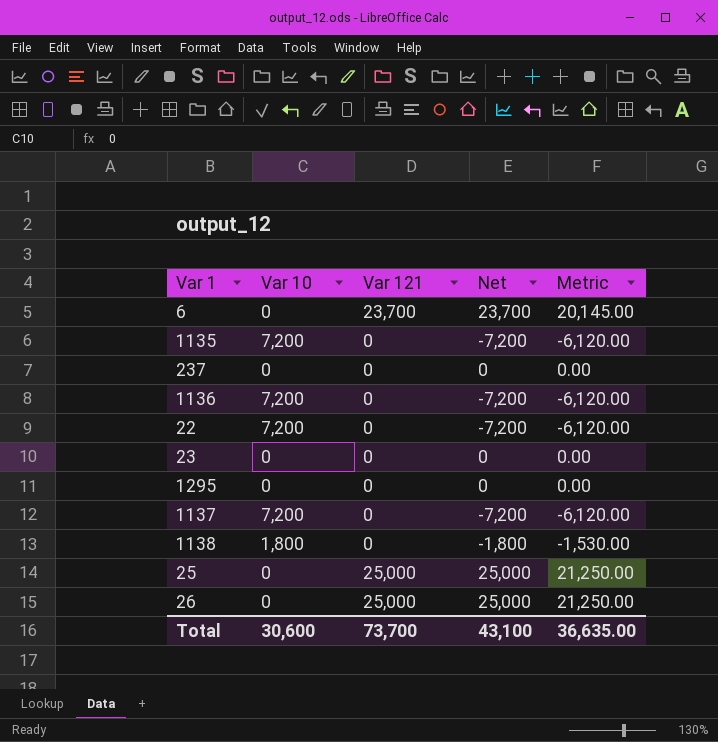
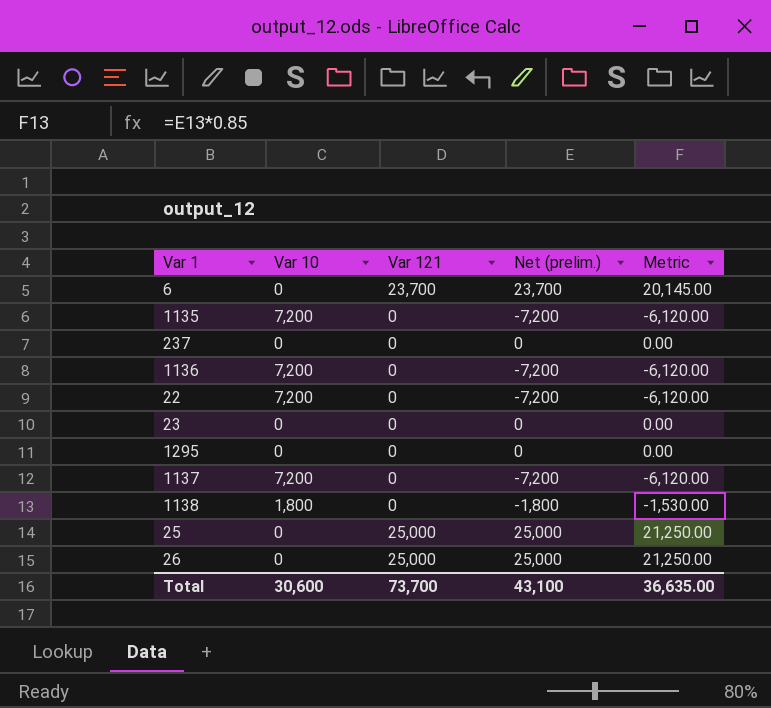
column name: Net -> Net (prelim.)

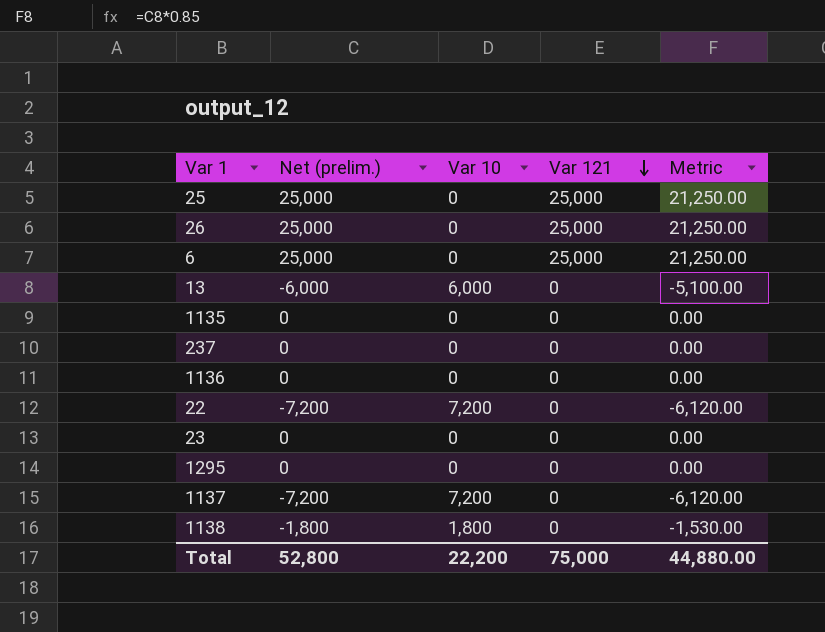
row order: none -> Var 121 descending
column Net (prelim.) | position: 4 -> 2
6 | Net (prelim.): 23,700 -> 25,000
6 | Var 121: 23,700 -> 25,000
6 | Metric: 20,145.00 -> 21,250.00
row 13: none -> -6,000 | 6,000 | 0 | -5,100.00
1135 | Net (prelim.): -7,200 -> 0
1135 | Var 10: 7,200 -> 0
1135 | Metric: -6,120.00 -> 0.00
1136 | Net (prelim.): -7,200 -> 0
1136 | Var 10: 7,200 -> 0
1136 | Metric: -6,120.00 -> 0.00
Total | Net (prelim.): 43,100 -> 52,800
Total | Var 10: 30,600 -> 22,200
Total | Var 121: 73,700 -> 75,000
Total | Metric: 36,635.00 -> 44,880.00

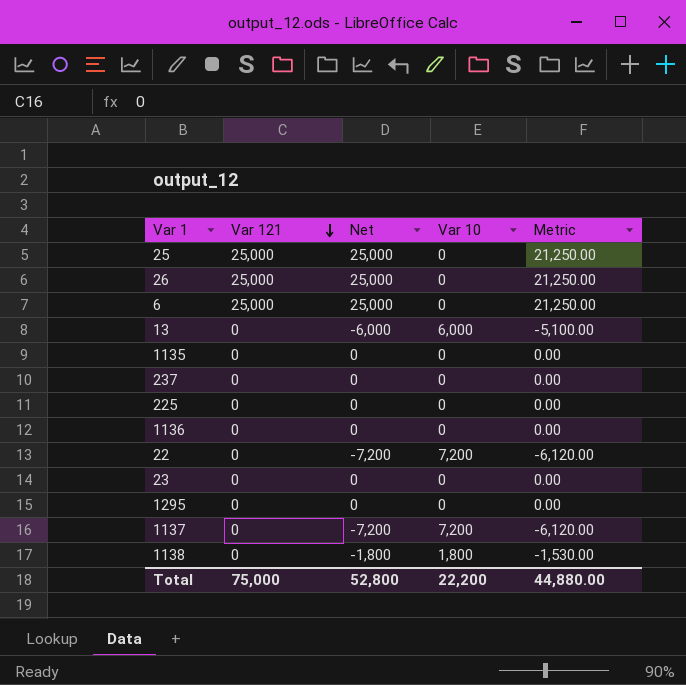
column Var 121 | position: 4 -> 2
column name: Net (prelim.) -> Net
row 225: none -> 0 | 0 | 0 | 0.00

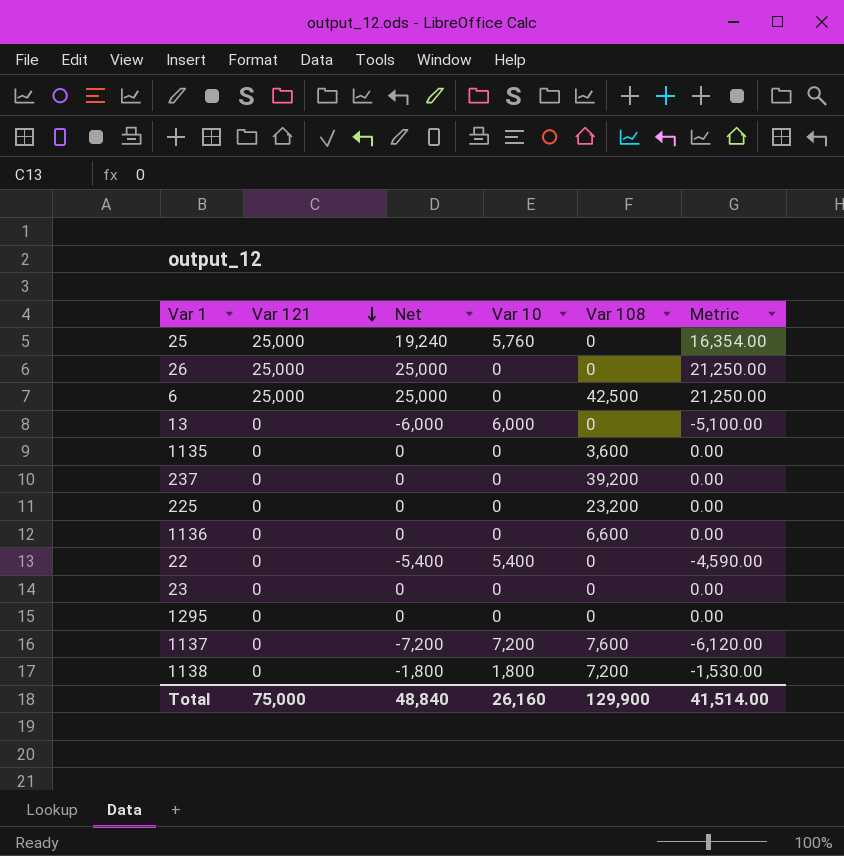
column Var 108 | position: none -> 5
25 | Net: 25,000 -> 19,240
25 | Var 10: 0 -> 5,760
25 | Metric: 21,250.00 -> 16,354.00
22 | Net: -7,200 -> -5,400
22 | Var 10: 7,200 -> 5,400
22 | Metric: -6,120.00 -> -4,590.00
Total | Net: 52,800 -> 48,840
Total | Var 10: 22,200 -> 26,160
Total | Metric: 44,880.00 -> 41,514.00

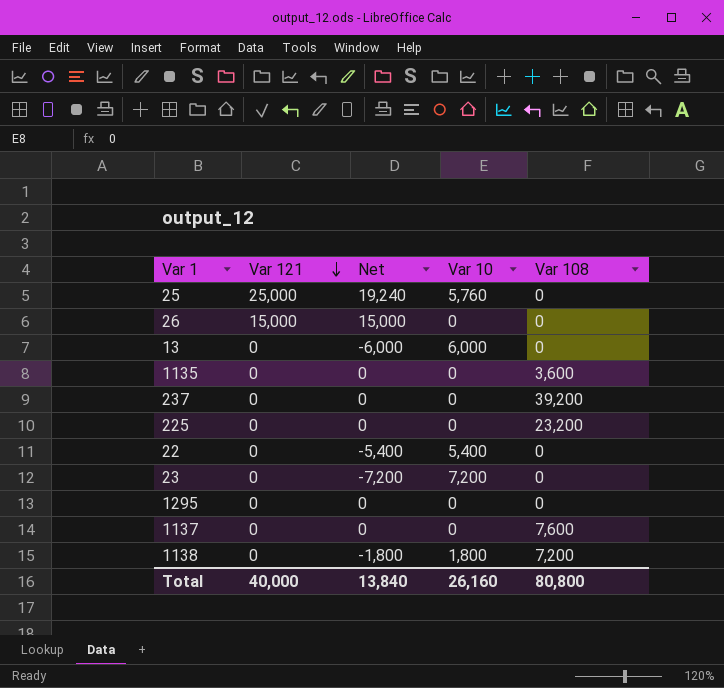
column Metric | formula: [Net] * 0.85 -> none
row 6: 25,000 | 25,000 | 0 | 42,500 | 21,250.00 -> none
row 1136: 0 | 0 | 0 | 6,600 | 0.00 -> none
26 | Var 121: 25,000 -> 15,000
26 | Net: 25,000 -> 15,000
23 | Net: 0 -> -7,200
23 | Var 10: 0 -> 7,200
1137 | Net: -7,200 -> 0
1137 | Var 10: 7,200 -> 0
Total | Var 121: 75,000 -> 40,000
Total | Net: 48,840 -> 13,840
Total | Var 108: 129,900 -> 80,800

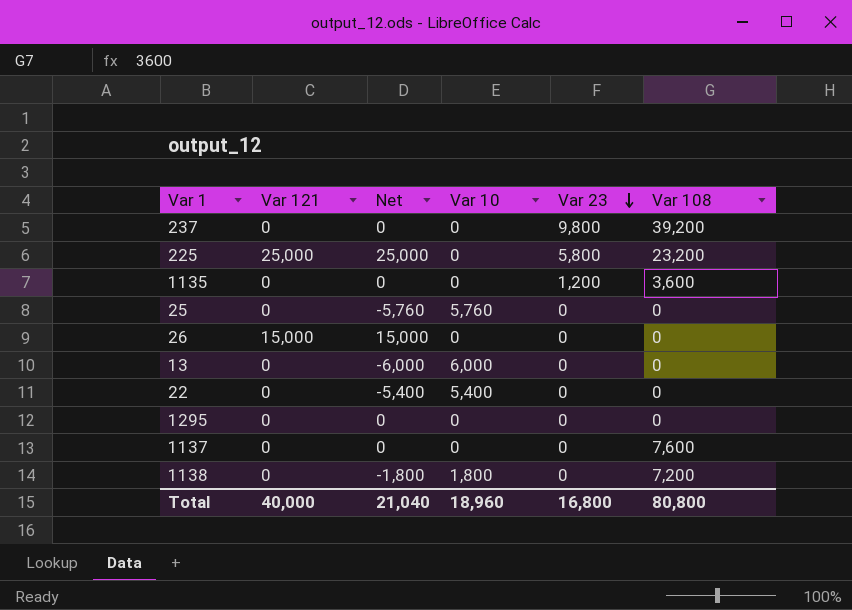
row order: Var 121 descending -> Var 23 descending
column Var 23 | position: none -> 5
row 23: 0 | -7,200 | 7,200 | 0 -> none
225 | Var 121: 0 -> 25,000
225 | Net: 0 -> 25,000
25 | Var 121: 25,000 -> 0
25 | Net: 19,240 -> -5,760
Total | Net: 13,840 -> 21,040
Total | Var 10: 26,160 -> 18,960

